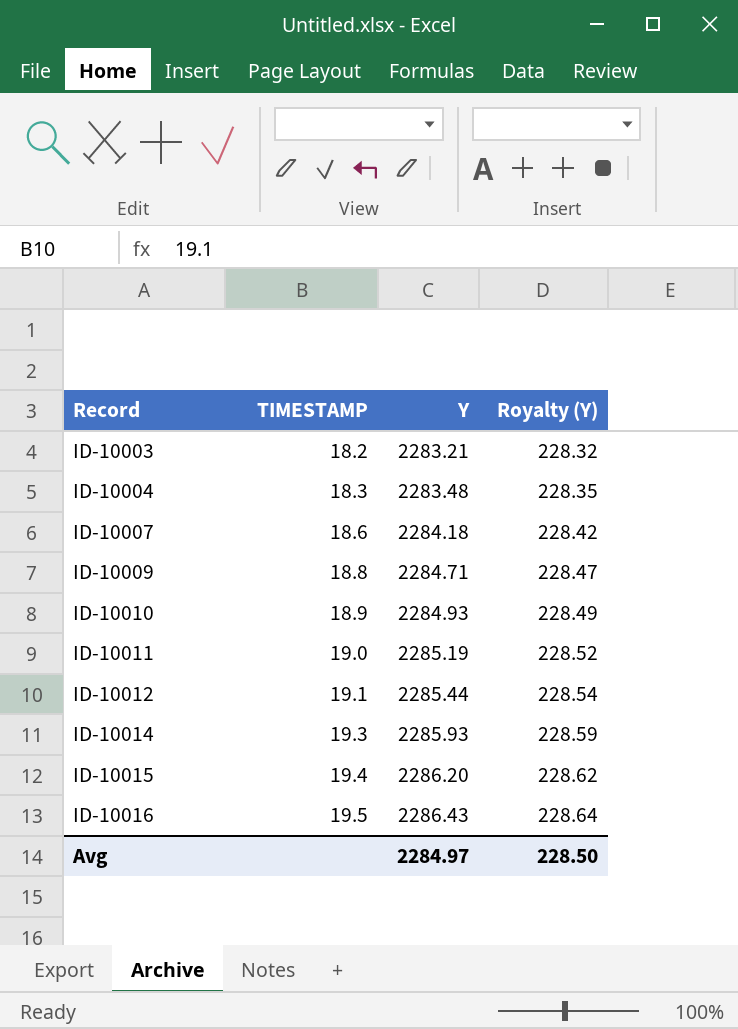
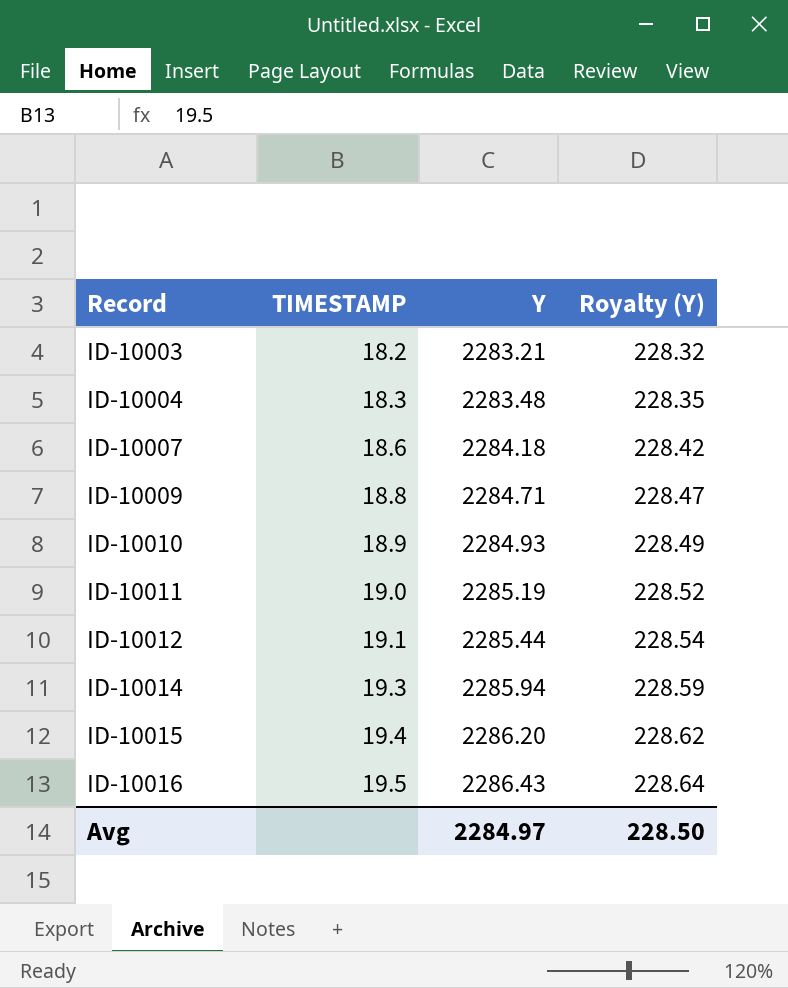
ID-10014 | Y: 2285.93 -> 2285.94

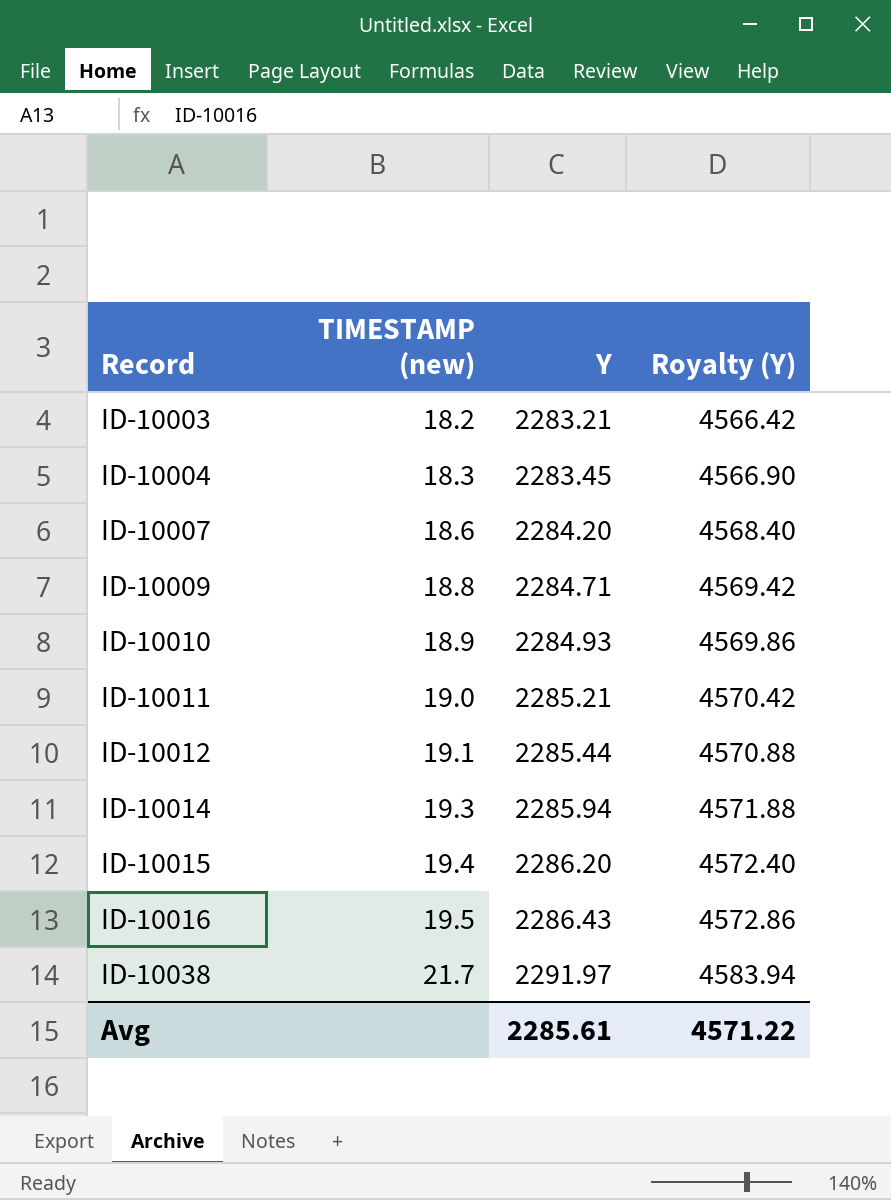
column name: TIMESTAMP -> TIMESTAMP (new)
column Royalty (Y) | formula: [Y] * 0.1 -> [Y] * 2
ID-10004 | Y: 2283.48 -> 2283.45
ID-10007 | Y: 2284.18 -> 2284.20
ID-10011 | Y: 2285.19 -> 2285.21
row ID-10038: none -> 21.7 | 2291.97 | 4583.94
Avg | Y: 2284.97 -> 2285.61
Avg | Royalty (Y): 228.50 -> 4571.22

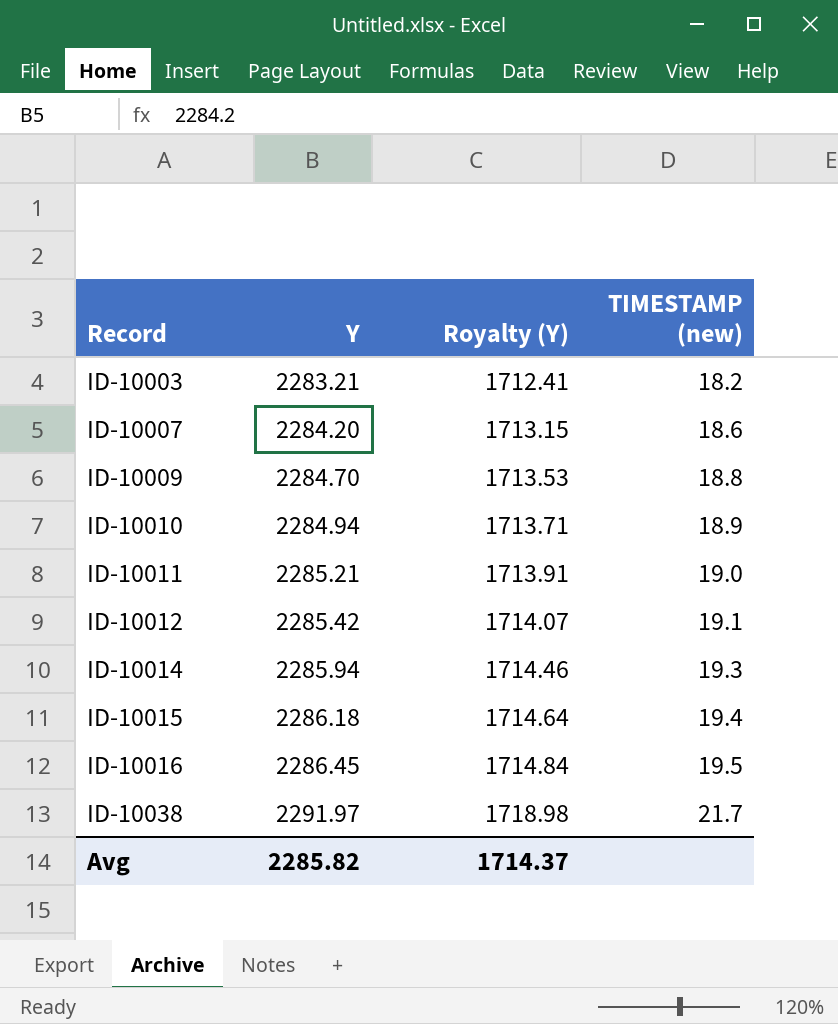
column Royalty (Y) | formula: [Y] * 2 -> [Y] * 0.75
column TIMESTAMP (new) | position: 2 -> 4
row ID-10004: 18.3 | 2283.45 | 4566.90 -> none
ID-10009 | Y: 2284.71 -> 2284.70
ID-10010 | Y: 2284.93 -> 2284.94
ID-10012 | Y: 2285.44 -> 2285.42
ID-10015 | Y: 2286.20 -> 2286.18
ID-10016 | Y: 2286.43 -> 2286.45
Avg | Y: 2285.61 -> 2285.82
Avg | Royalty (Y): 4571.22 -> 1714.37

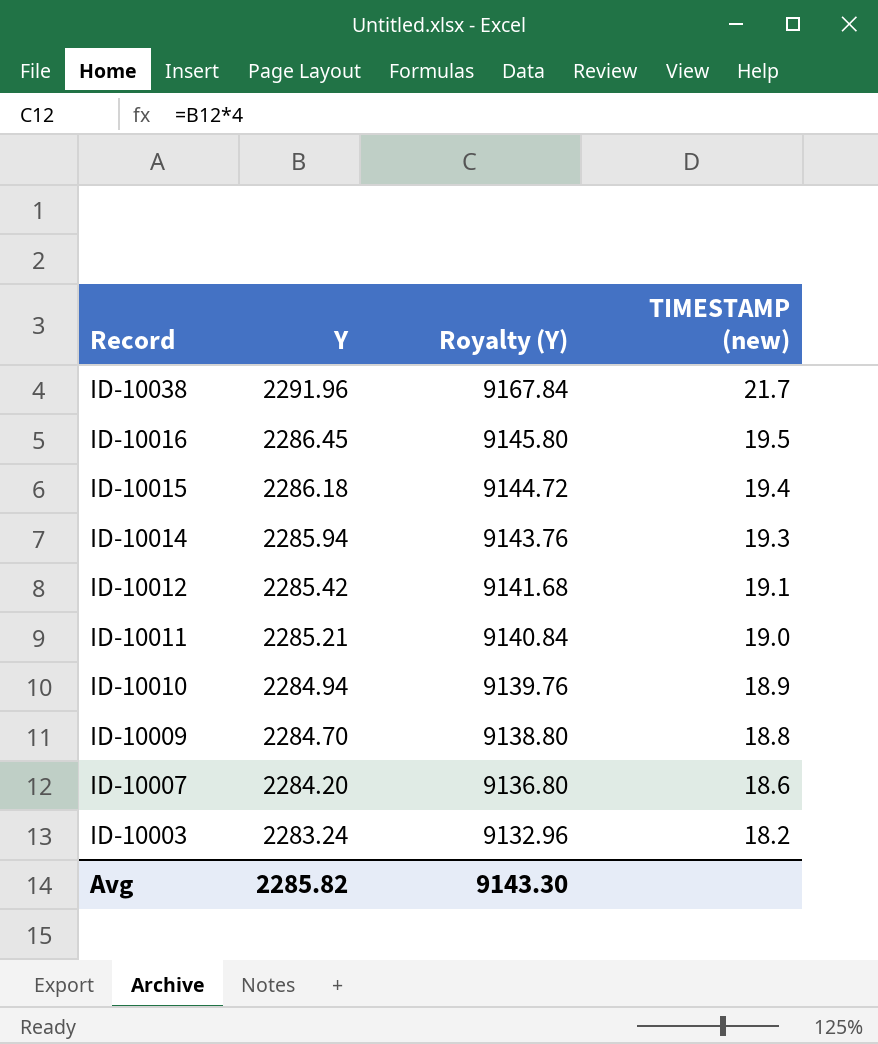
row order: Record ascending -> Record descending
column Royalty (Y) | formula: [Y] * 0.75 -> [Y] * 4
ID-10038 | Y: 2291.97 -> 2291.96
ID-10003 | Y: 2283.21 -> 2283.24
Avg | Royalty (Y): 1714.37 -> 9143.30

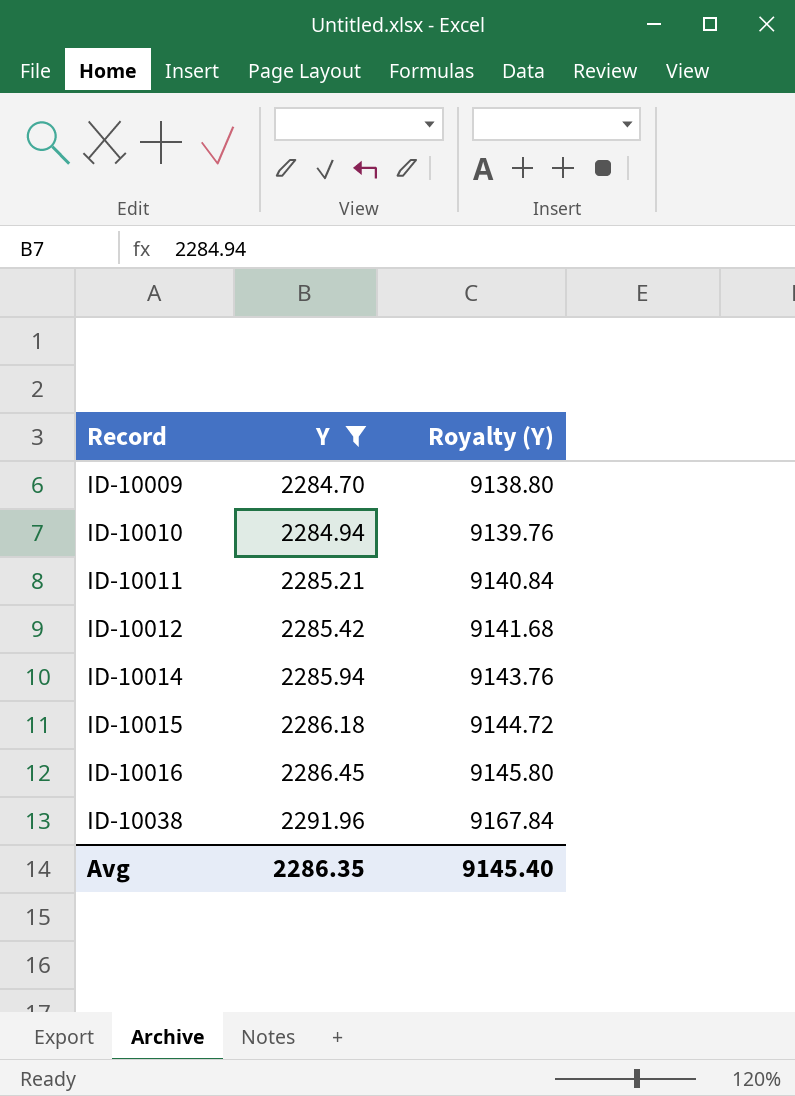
filter: none -> Y >= 2284.70
row order: Record descending -> Record ascending
column TIMESTAMP (new) | position: 4 -> none
Avg | Y: 2285.82 -> 2286.35
Avg | Royalty (Y): 9143.30 -> 9145.40

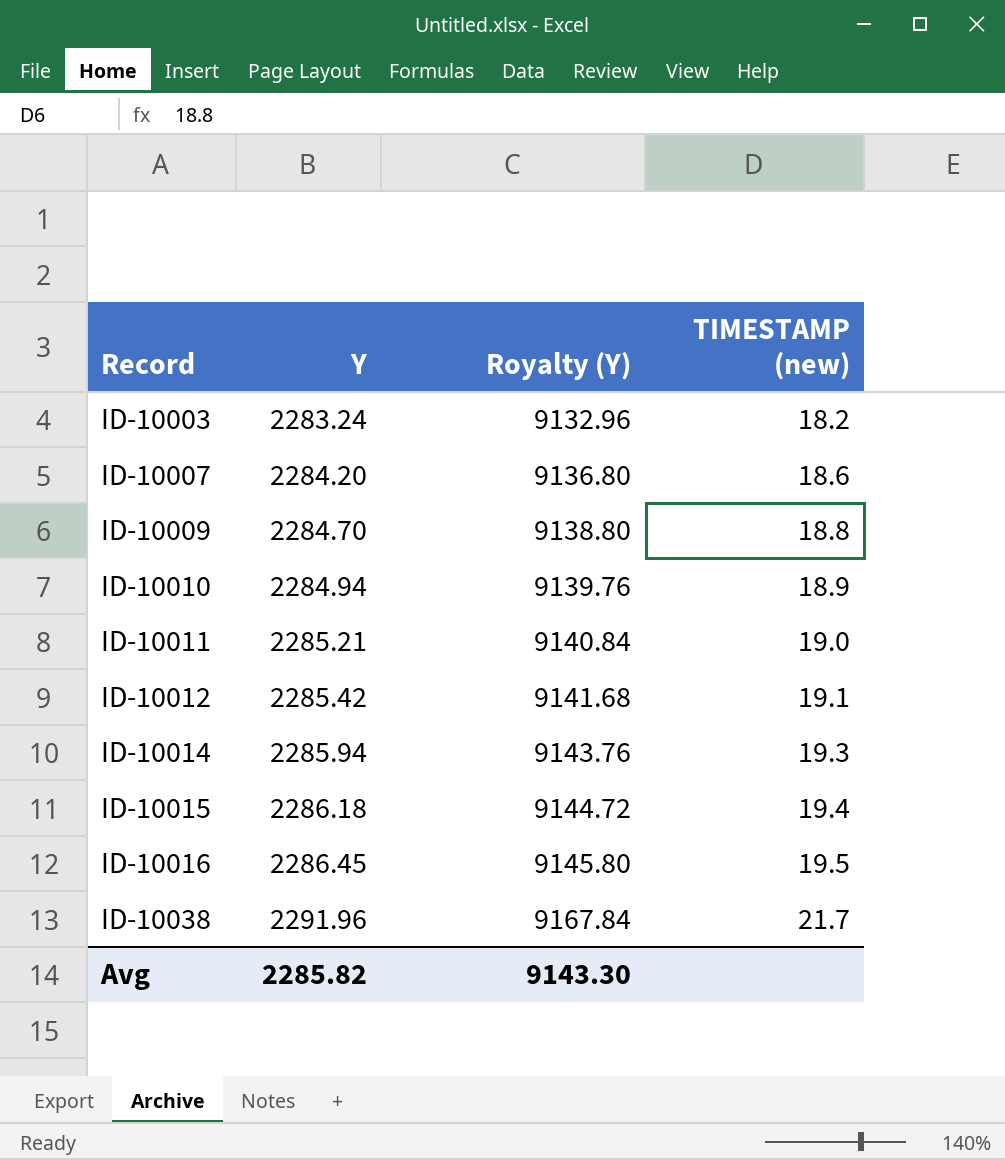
filter: Y >= 2284.70 -> none
column TIMESTAMP (new) | position: none -> 4
Avg | Y: 2286.35 -> 2285.82
Avg | Royalty (Y): 9145.40 -> 9143.30

